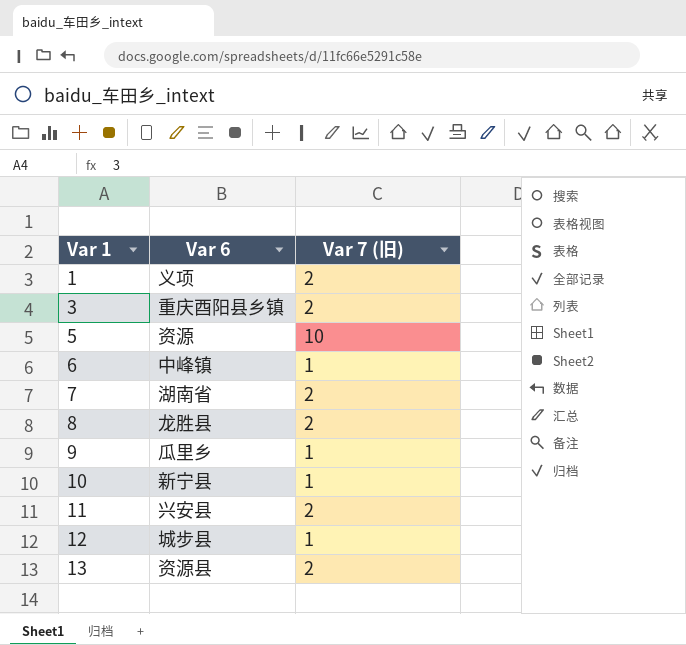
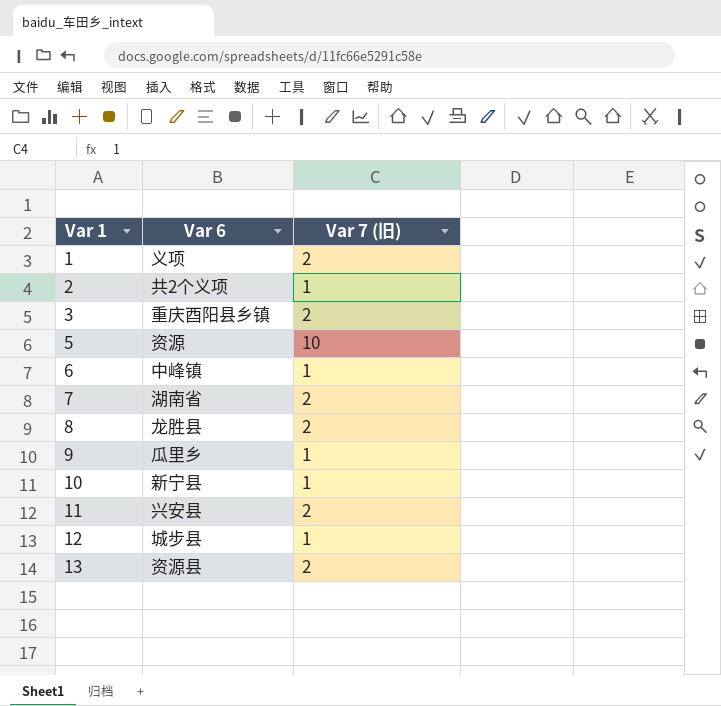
row 2: none -> 共2个义项 | 1

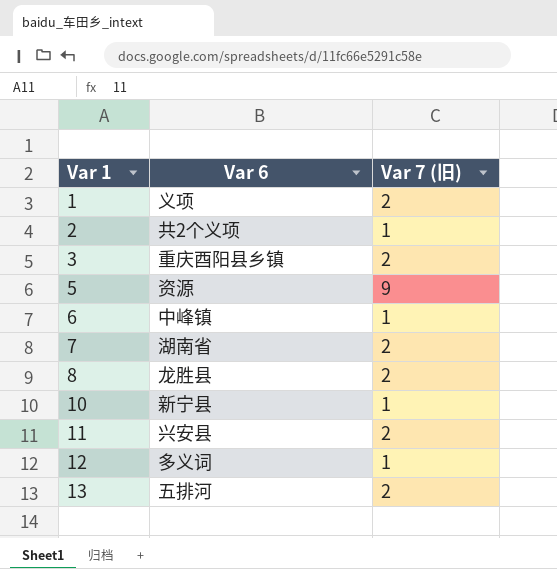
row 9: 瓜里乡 | 1 -> none
5 | Var 7 (旧): 10 -> 9
12 | Var 6: 城步县 -> 多义词
13 | Var 6: 资源县 -> 五排河

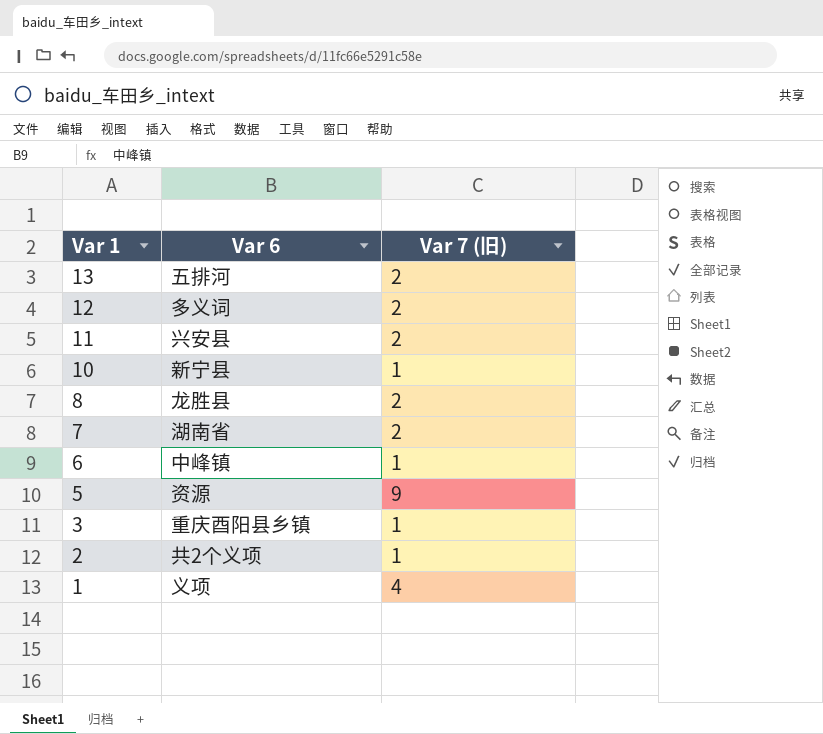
row order: Var 1 ascending -> Var 1 descending
12 | Var 7 (旧): 1 -> 2
3 | Var 7 (旧): 2 -> 1
1 | Var 7 (旧): 2 -> 4

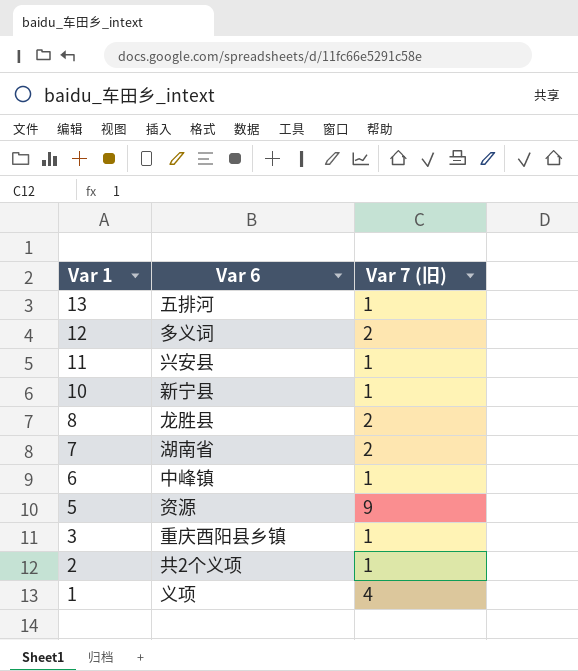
13 | Var 7 (旧): 2 -> 1
11 | Var 7 (旧): 2 -> 1

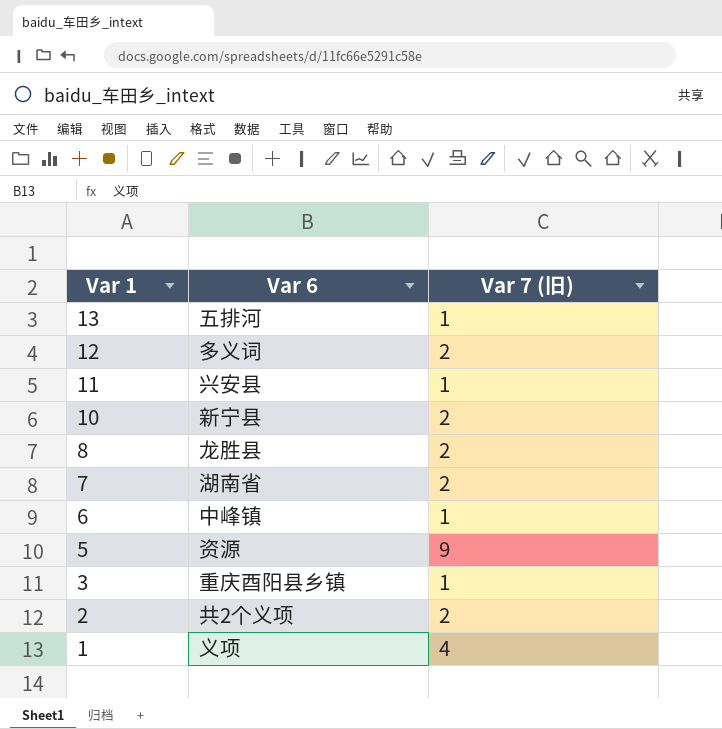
10 | Var 7 (旧): 1 -> 2
2 | Var 7 (旧): 1 -> 2

